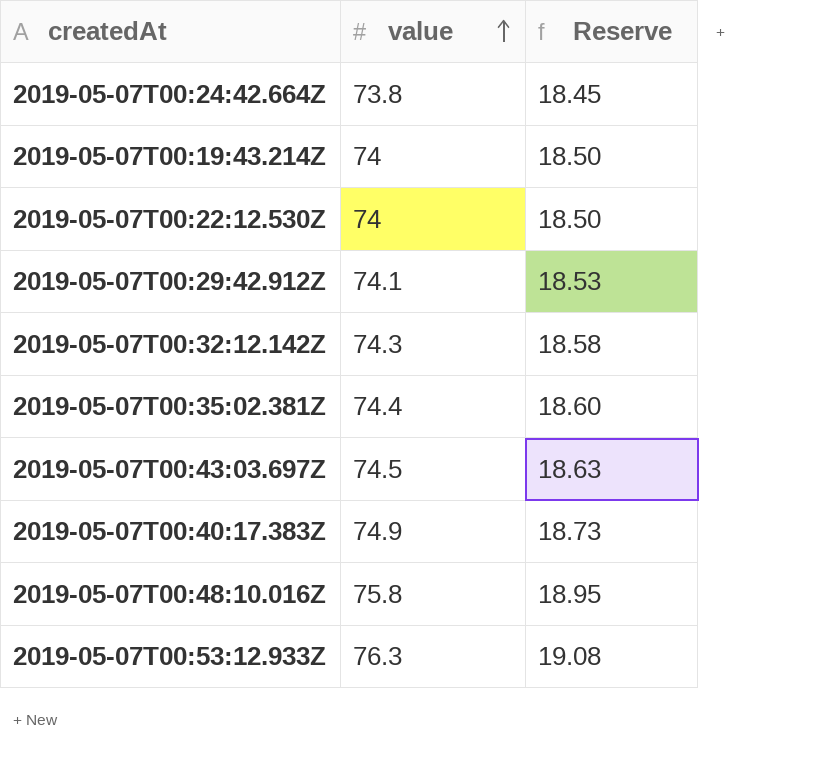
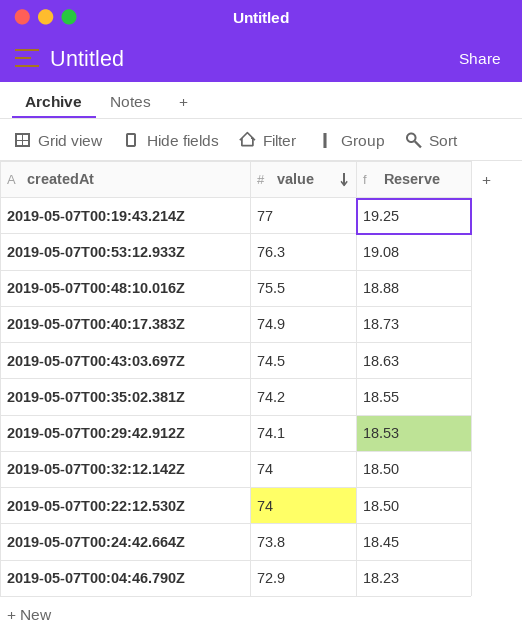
row order: value ascending -> value descending
2019-05-07T00:19:43.214Z | value: 74 -> 77
2019-05-07T00:19:43.214Z | Reserve: 18.50 -> 19.25
2019-05-07T00:48:10.016Z | value: 75.8 -> 75.5
2019-05-07T00:48:10.016Z | Reserve: 18.95 -> 18.88
2019-05-07T00:35:02.381Z | value: 74.4 -> 74.2
2019-05-07T00:35:02.381Z | Reserve: 18.60 -> 18.55
2019-05-07T00:32:12.142Z | value: 74.3 -> 74
2019-05-07T00:32:12.142Z | Reserve: 18.58 -> 18.50
row 2019-05-07T00:04:46.790Z: none -> 72.9 | 18.23

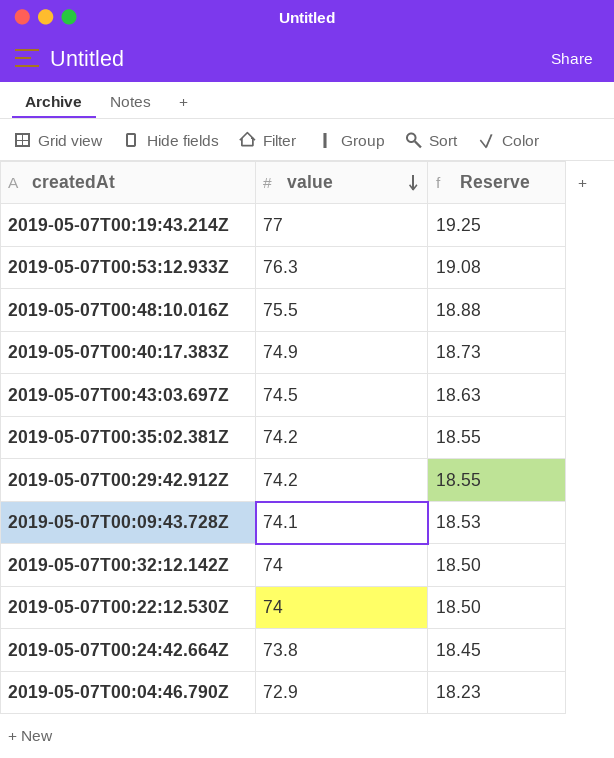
2019-05-07T00:29:42.912Z | value: 74.1 -> 74.2
2019-05-07T00:29:42.912Z | Reserve: 18.53 -> 18.55
row 2019-05-07T00:09:43.728Z: none -> 74.1 | 18.53

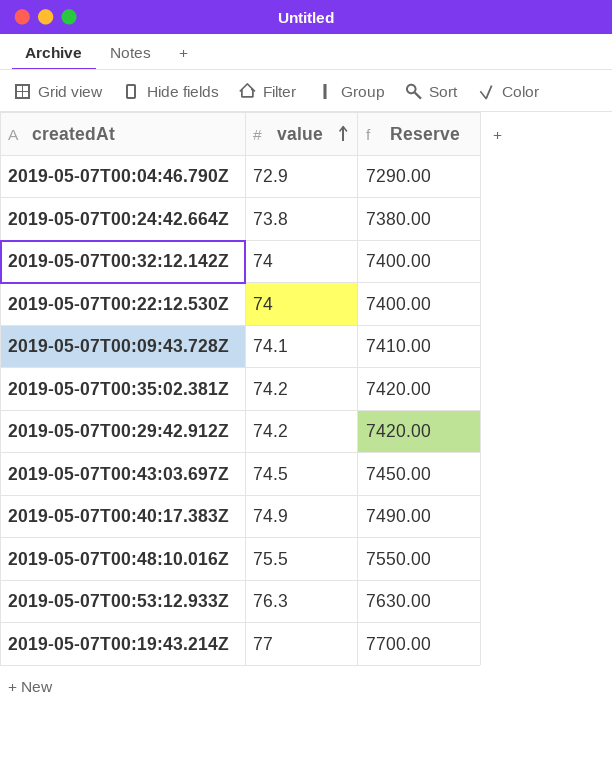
row order: value descending -> value ascending
column Reserve | formula: [value] * 0.25 -> [value] * 100

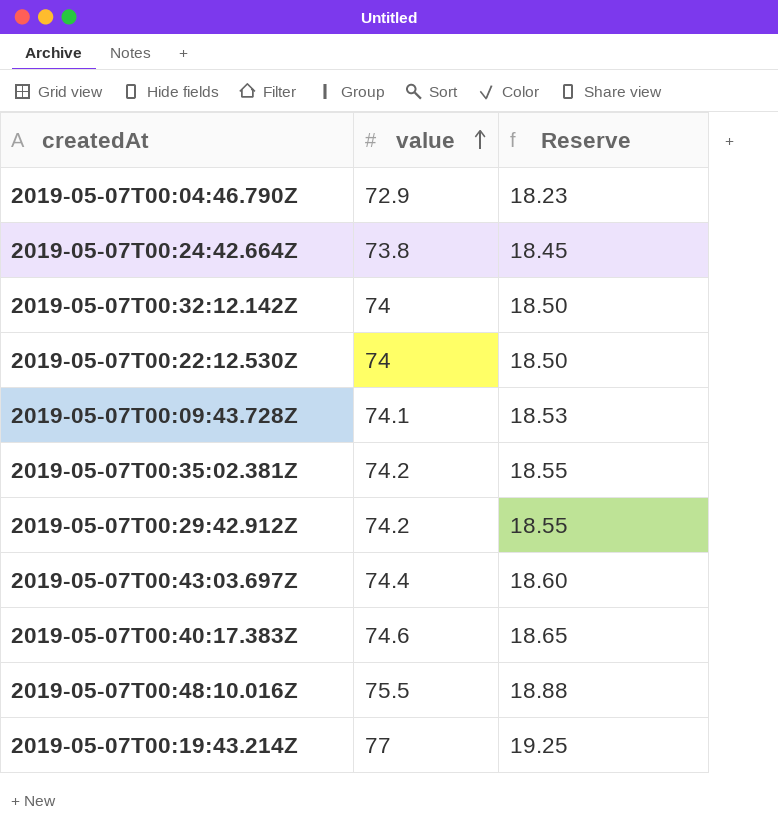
column Reserve | formula: [value] * 100 -> [value] * 0.25
row 2019-05-07T00:53:12.933Z: 76.3 | 7630.00 -> none
2019-05-07T00:43:03.697Z | value: 74.5 -> 74.4
2019-05-07T00:40:17.383Z | value: 74.9 -> 74.6

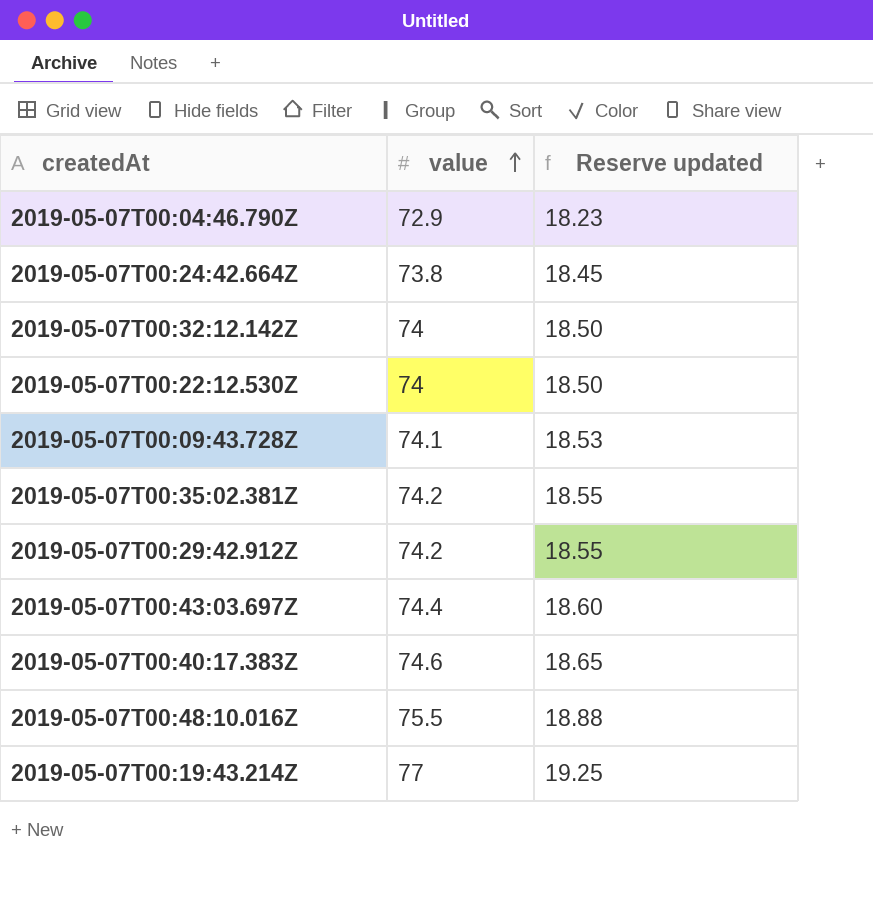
column name: Reserve -> Reserve updated

